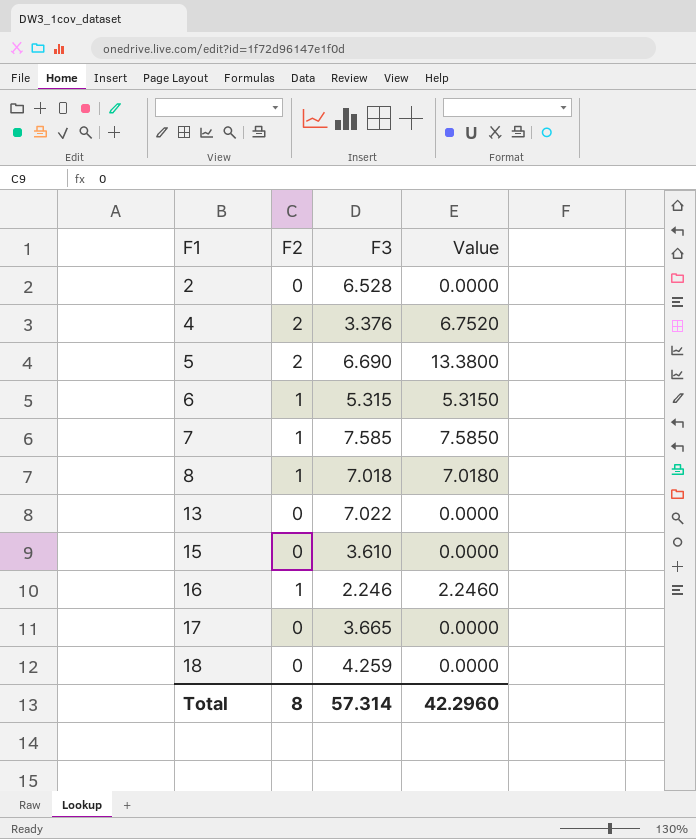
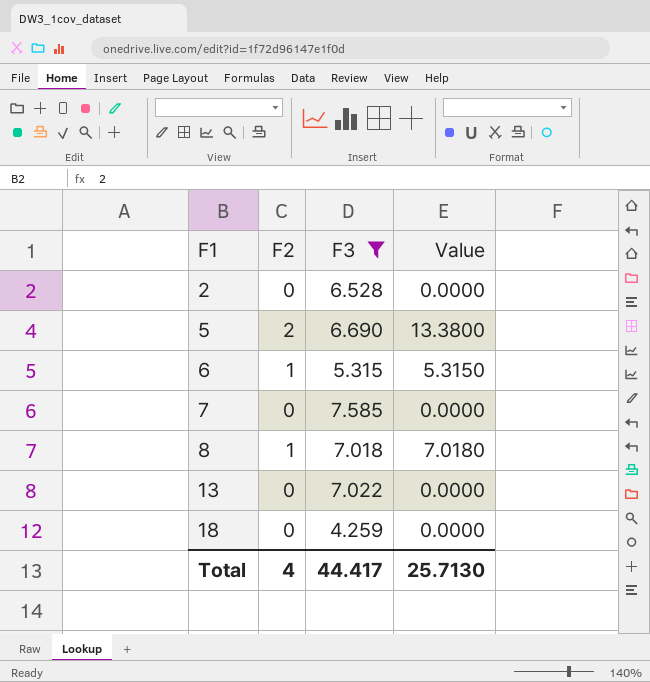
filter: none -> F3 >= 4.259
7 | F2: 1 -> 0
7 | Value: 7.5850 -> 0.0000
Total | F2: 8 -> 4
Total | F3: 57.314 -> 44.417
Total | Value: 42.2960 -> 25.7130

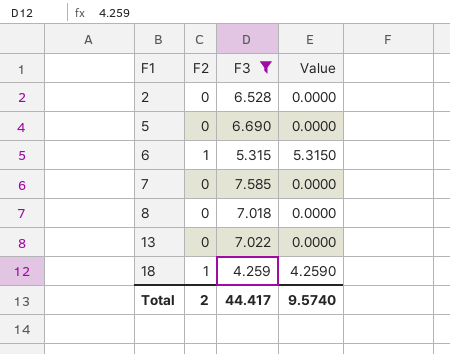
5 | F2: 2 -> 0
5 | Value: 13.3800 -> 0.0000
8 | F2: 1 -> 0
8 | Value: 7.0180 -> 0.0000
18 | F2: 0 -> 1
18 | Value: 0.0000 -> 4.2590
Total | F2: 4 -> 2
Total | Value: 25.7130 -> 9.5740

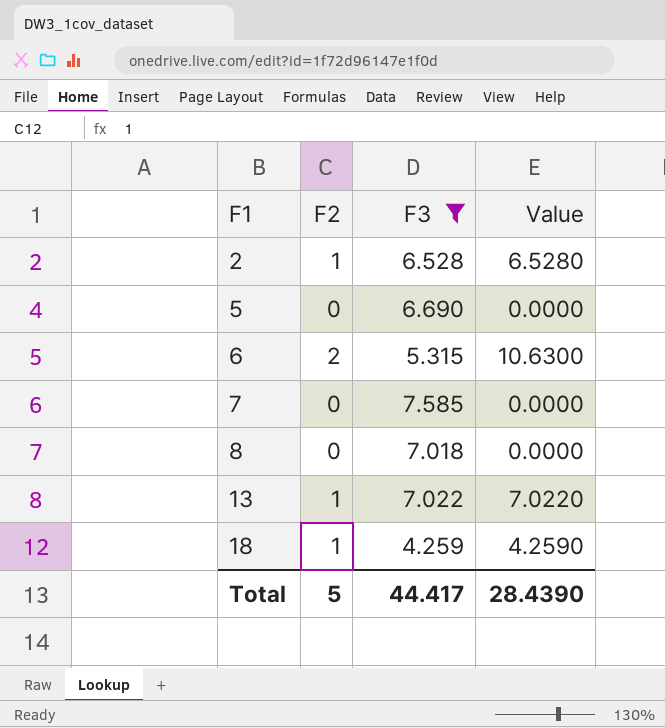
2 | F2: 0 -> 1
2 | Value: 0.0000 -> 6.5280
6 | F2: 1 -> 2
6 | Value: 5.3150 -> 10.6300
13 | F2: 0 -> 1
13 | Value: 0.0000 -> 7.0220
Total | F2: 2 -> 5
Total | Value: 9.5740 -> 28.4390

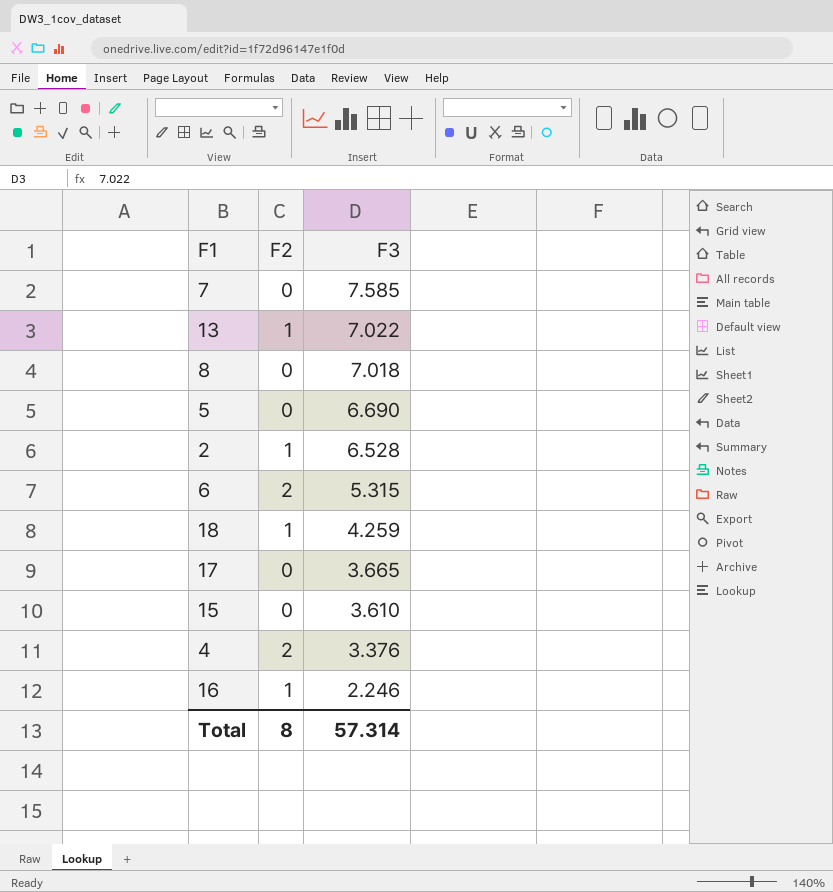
filter: F3 >= 4.259 -> none
row order: F1 ascending -> F3 descending
column Value | formula: [F2] * [F3] -> none
Total | F2: 5 -> 8
Total | F3: 44.417 -> 57.314

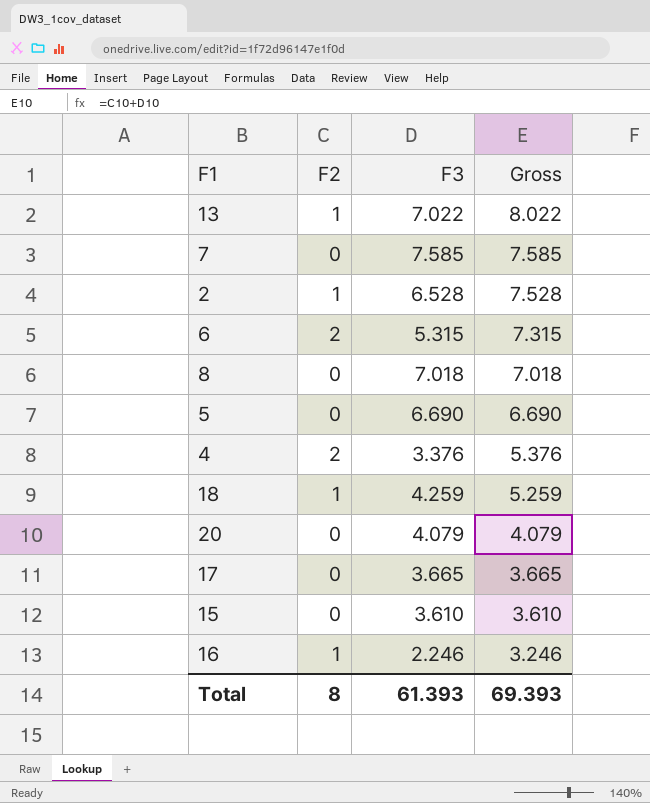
row order: F3 descending -> Gross descending
column Gross | formula: none -> [F2] + [F3]
row 20: none -> 0 | 4.079 | 4.079
Total | F3: 57.314 -> 61.393

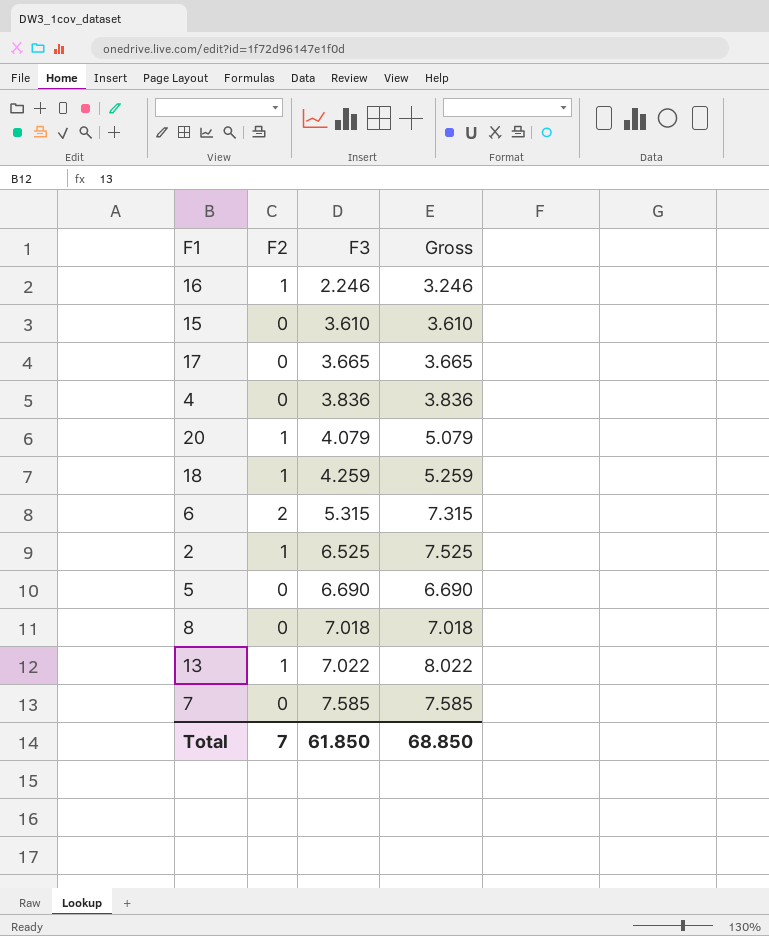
row order: Gross descending -> F3 ascending
4 | F2: 2 -> 0
4 | F3: 3.376 -> 3.836
4 | Gross: 5.376 -> 3.836
20 | F2: 0 -> 1
20 | Gross: 4.079 -> 5.079
2 | F3: 6.528 -> 6.525
2 | Gross: 7.528 -> 7.525
Total | F2: 8 -> 7
Total | F3: 61.393 -> 61.850
Total | Gross: 69.393 -> 68.850

